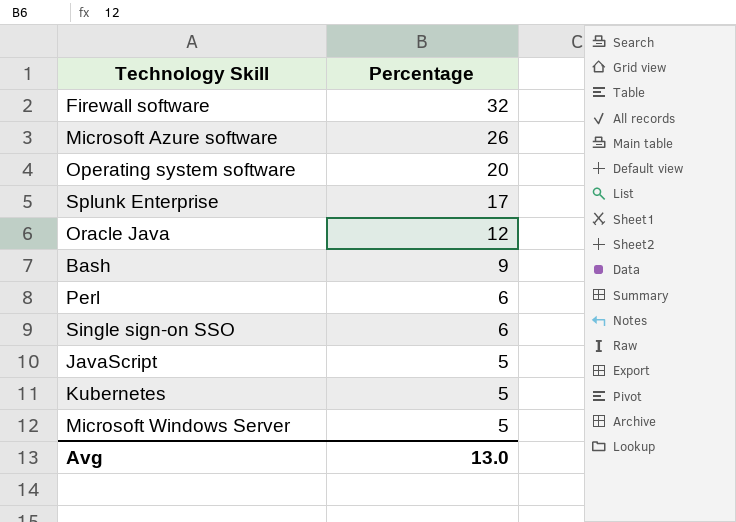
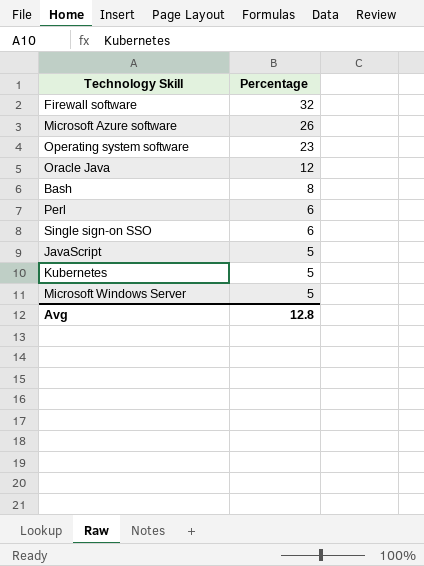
row Splunk Enterprise: 17 -> none
Operating system software | Percentage: 20 -> 23
Bash | Percentage: 9 -> 8
Avg | Percentage: 13.0 -> 12.8

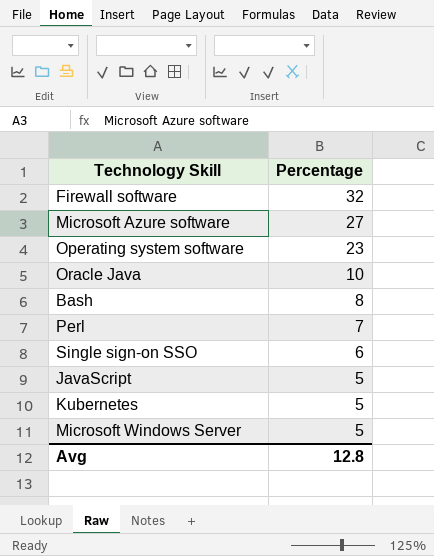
Microsoft Azure software | Percentage: 26 -> 27
Oracle Java | Percentage: 12 -> 10
Perl | Percentage: 6 -> 7

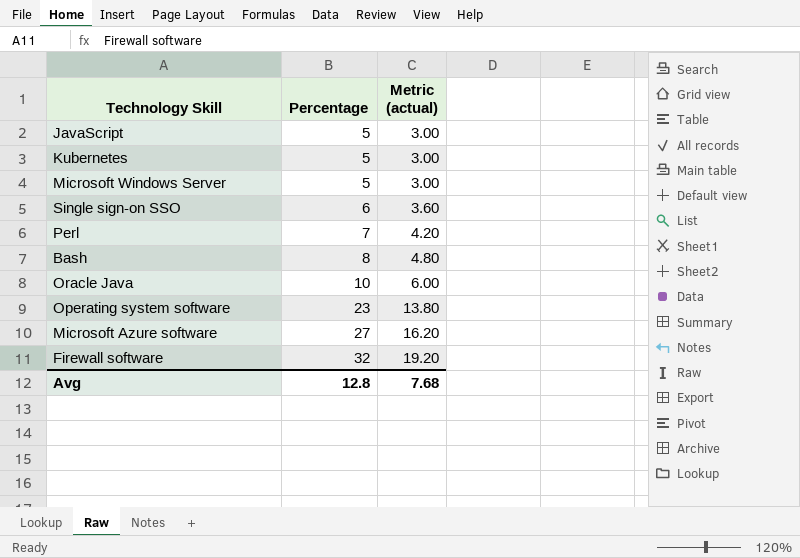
row order: Percentage descending -> Percentage ascending
column Metric (actual) | formula: none -> [Percentage] * 0.6

